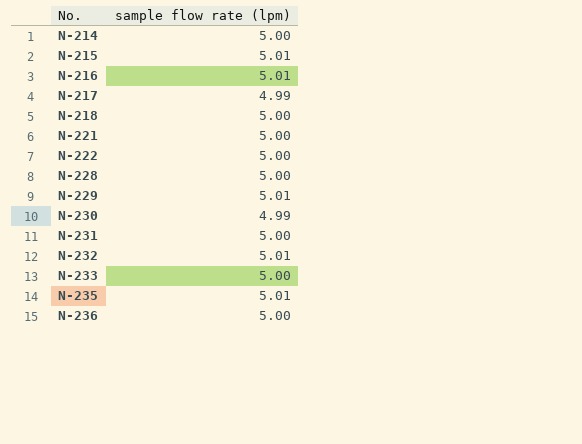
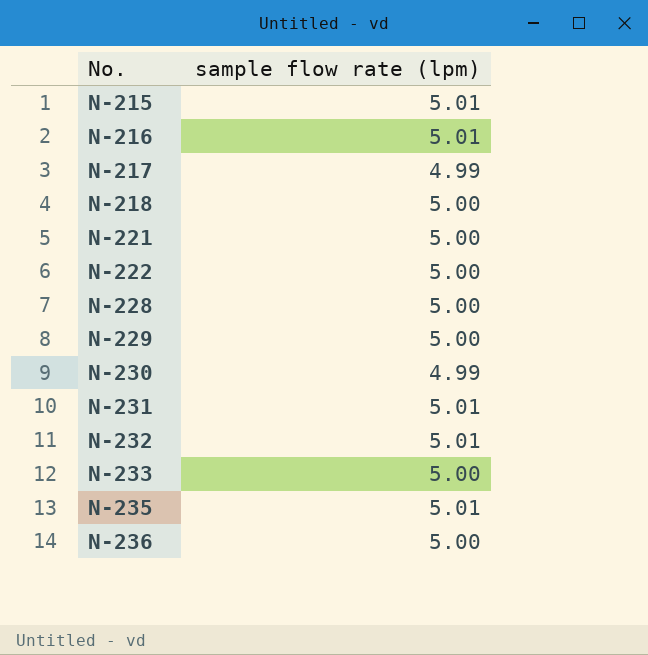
row N-214: 5.00 -> none
N-229 | sample flow rate (lpm): 5.01 -> 5.00
N-231 | sample flow rate (lpm): 5.00 -> 5.01

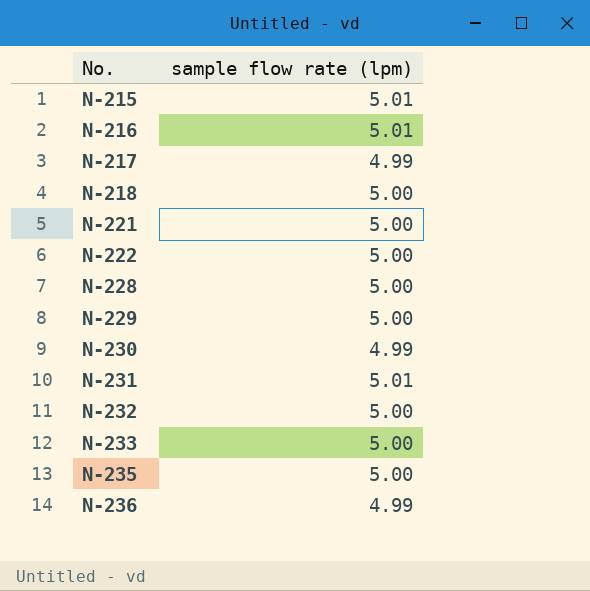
N-232 | sample flow rate (lpm): 5.01 -> 5.00
N-235 | sample flow rate (lpm): 5.01 -> 5.00
N-236 | sample flow rate (lpm): 5.00 -> 4.99

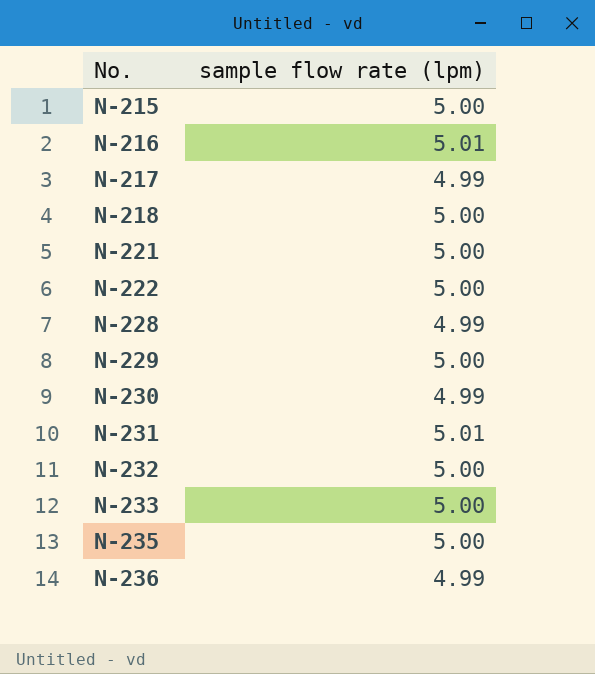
N-215 | sample flow rate (lpm): 5.01 -> 5.00
N-228 | sample flow rate (lpm): 5.00 -> 4.99

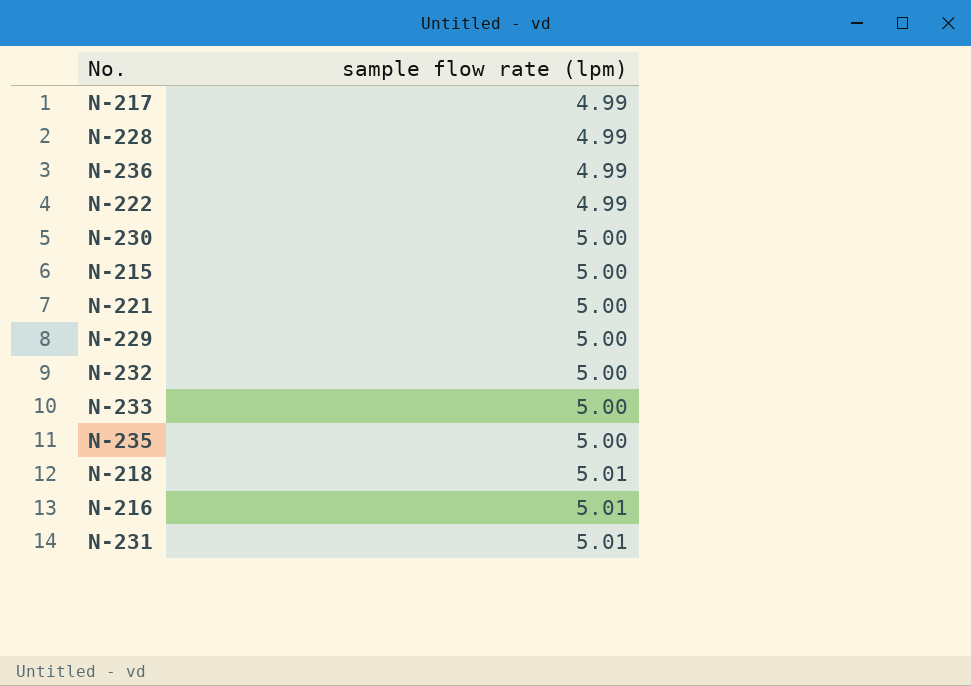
row order: No. ascending -> sample flow rate (lpm) ascending
N-222 | sample flow rate (lpm): 5.00 -> 4.99
N-230 | sample flow rate (lpm): 4.99 -> 5.00
N-218 | sample flow rate (lpm): 5.00 -> 5.01

